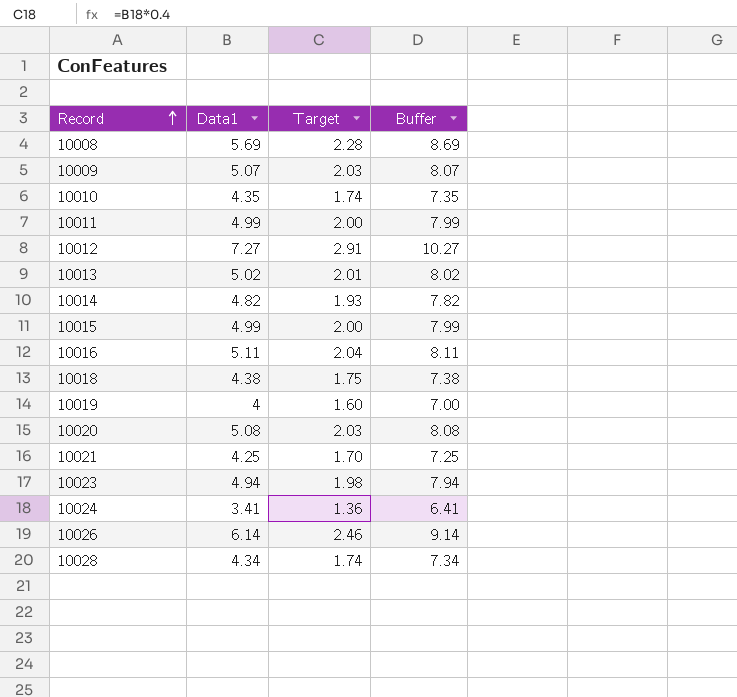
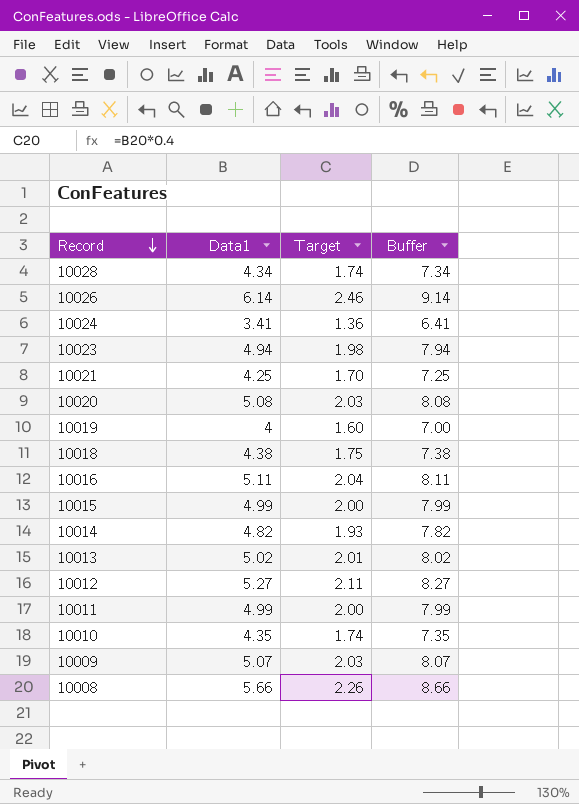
row order: Record ascending -> Record descending
10012 | Data1: 7.27 -> 5.27
10012 | Target: 2.91 -> 2.11
10012 | Buffer: 10.27 -> 8.27
10008 | Data1: 5.69 -> 5.66
10008 | Target: 2.28 -> 2.26
10008 | Buffer: 8.69 -> 8.66

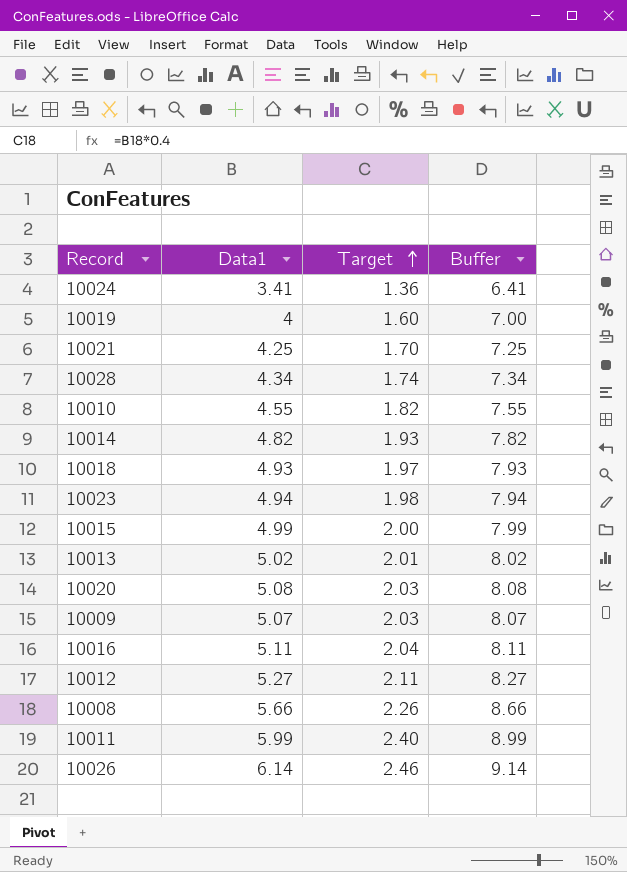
row order: Record descending -> Target ascending
10010 | Data1: 4.35 -> 4.55
10010 | Target: 1.74 -> 1.82
10010 | Buffer: 7.35 -> 7.55
10018 | Data1: 4.38 -> 4.93
10018 | Target: 1.75 -> 1.97
10018 | Buffer: 7.38 -> 7.93
10011 | Data1: 4.99 -> 5.99
10011 | Target: 2.00 -> 2.40
10011 | Buffer: 7.99 -> 8.99

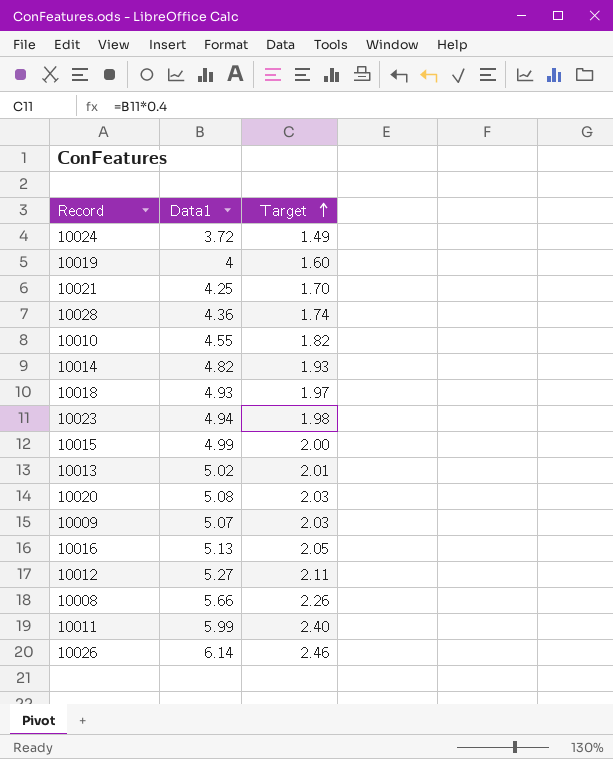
column Buffer | formula: [Data1] + 3 -> none
10024 | Data1: 3.41 -> 3.72
10024 | Target: 1.36 -> 1.49
10028 | Data1: 4.34 -> 4.36
10016 | Data1: 5.11 -> 5.13
10016 | Target: 2.04 -> 2.05

